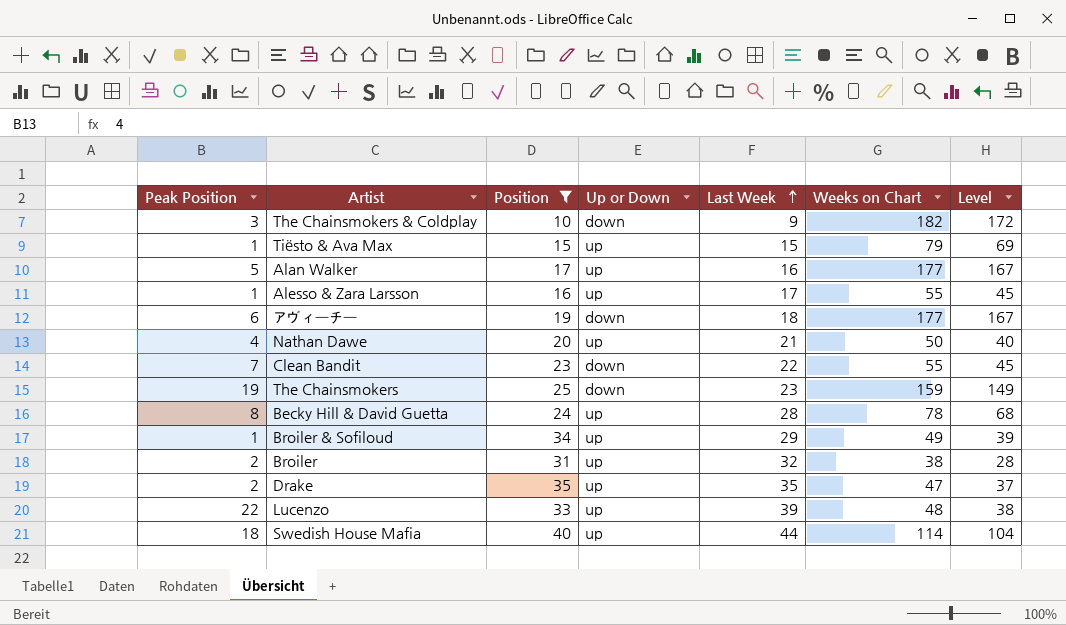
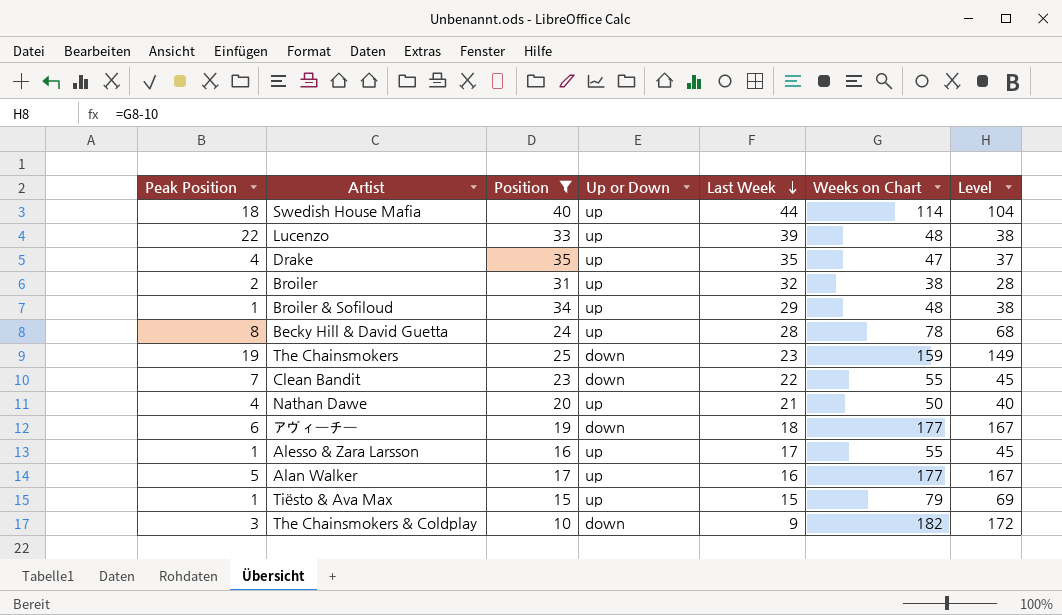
row order: Last Week ascending -> Last Week descending
Drake | Peak Position: 2 -> 4
Broiler & Sofiloud | Weeks on Chart: 49 -> 48
Broiler & Sofiloud | Level: 39 -> 38

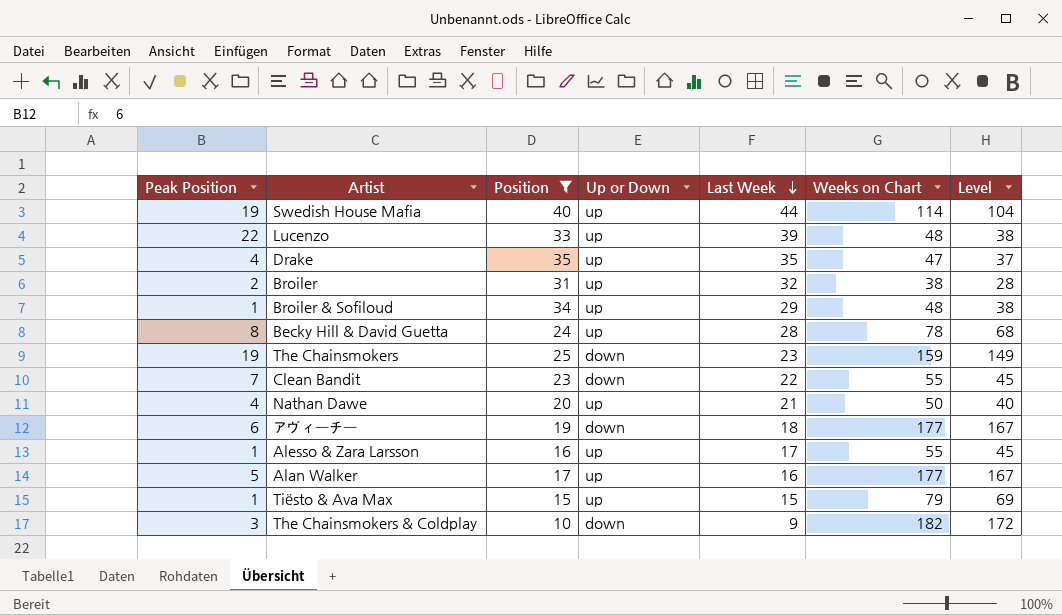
Swedish House Mafia | Peak Position: 18 -> 19

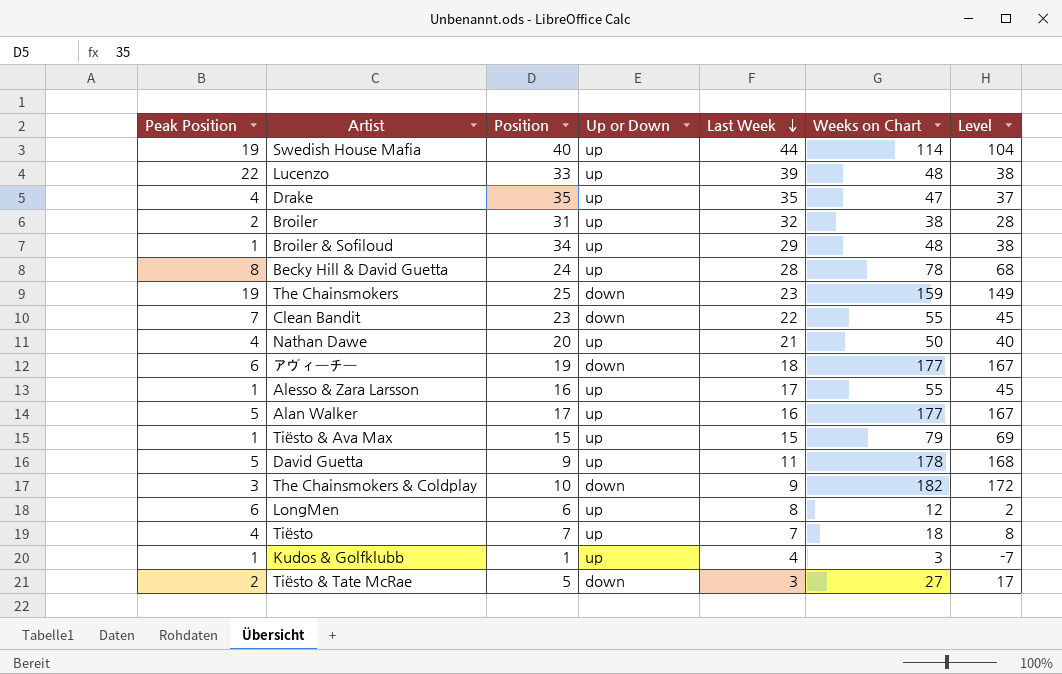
filter: Position >= 10 -> none

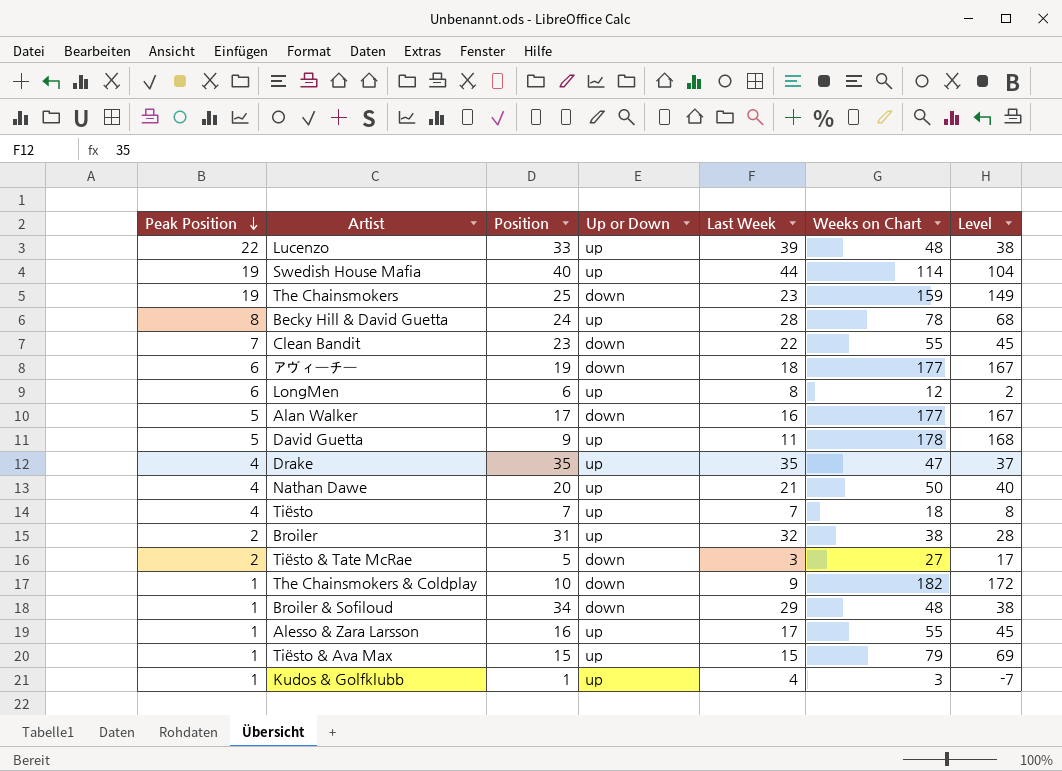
row order: Last Week descending -> Peak Position descending
Alan Walker | Up or Down: up -> down
The Chainsmokers & Coldplay | Peak Position: 3 -> 1
Broiler & Sofiloud | Up or Down: up -> down

